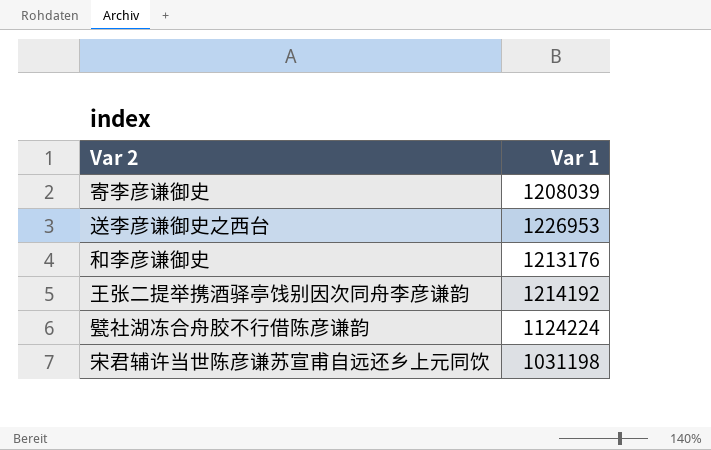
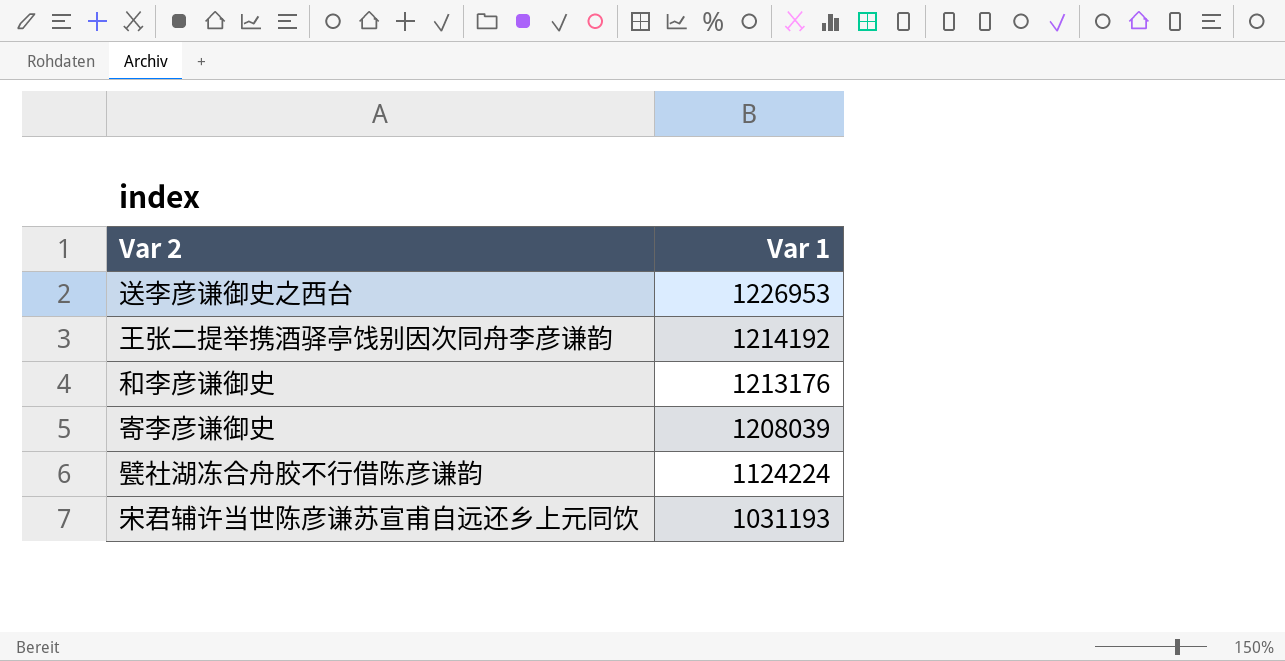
row order: none -> Var 1 descending
宋君辅许当世陈彦谦苏宣甫自远还乡上元同饮 | Var 1: 1031198 -> 1031193

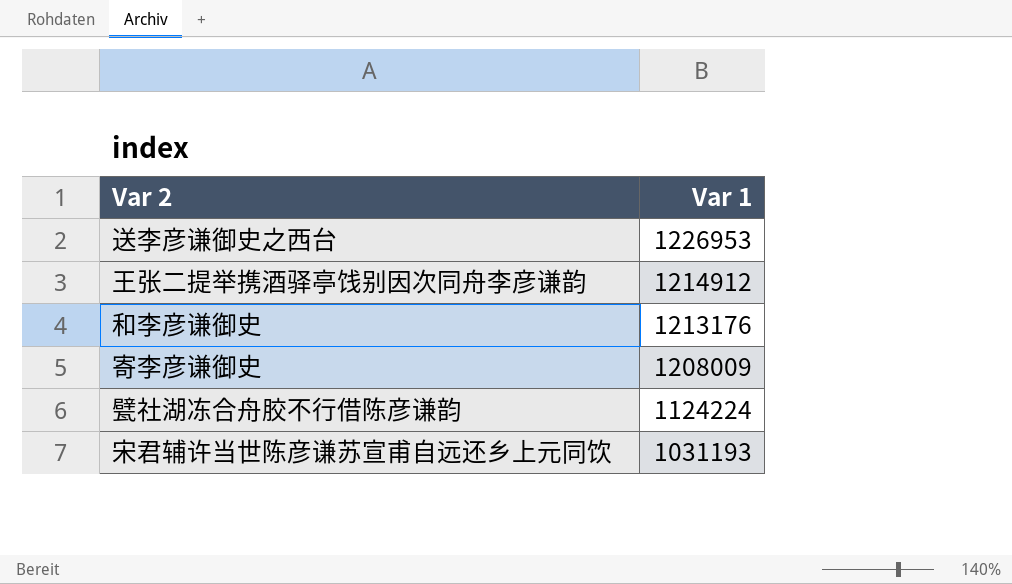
王张二提举携酒驿亭饯别因次同舟李彦谦韵 | Var 1: 1214192 -> 1214912
寄李彦谦御史 | Var 1: 1208039 -> 1208009

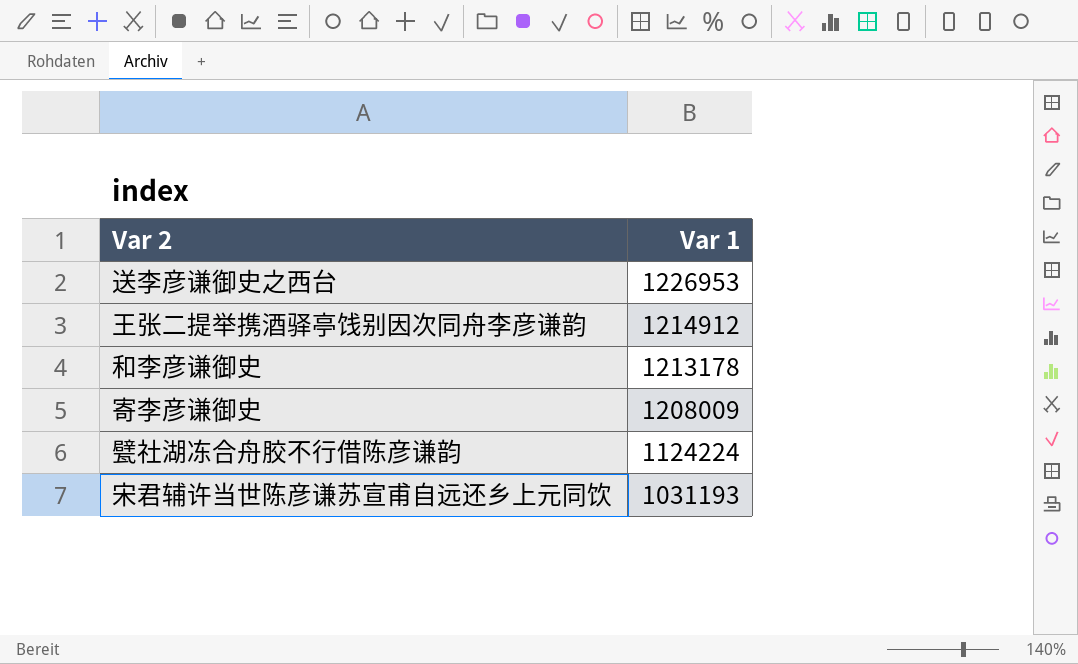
和李彦谦御史 | Var 1: 1213176 -> 1213178

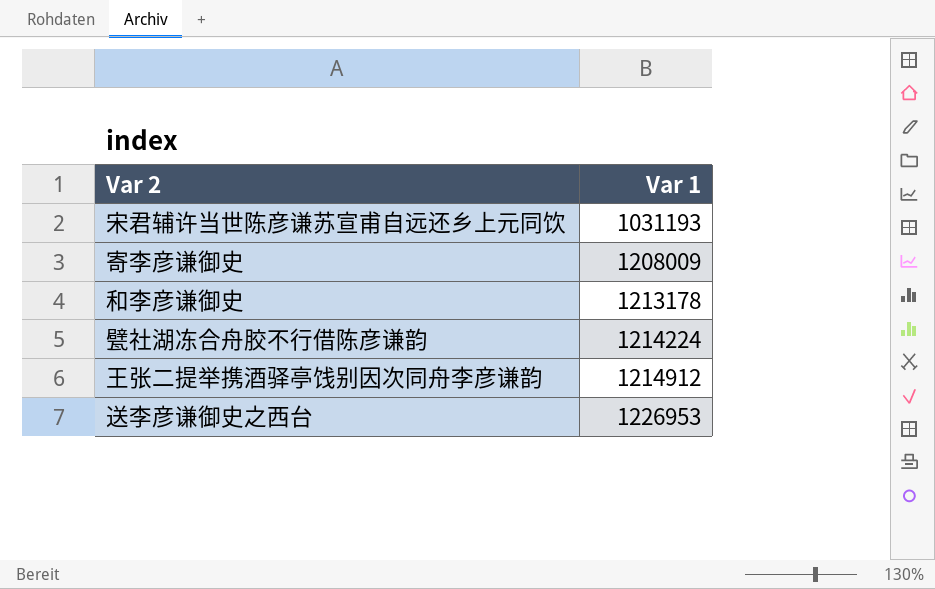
row order: Var 1 descending -> Var 1 ascending
甓社湖冻合舟胶不行借陈彦谦韵 | Var 1: 1124224 -> 1214224

